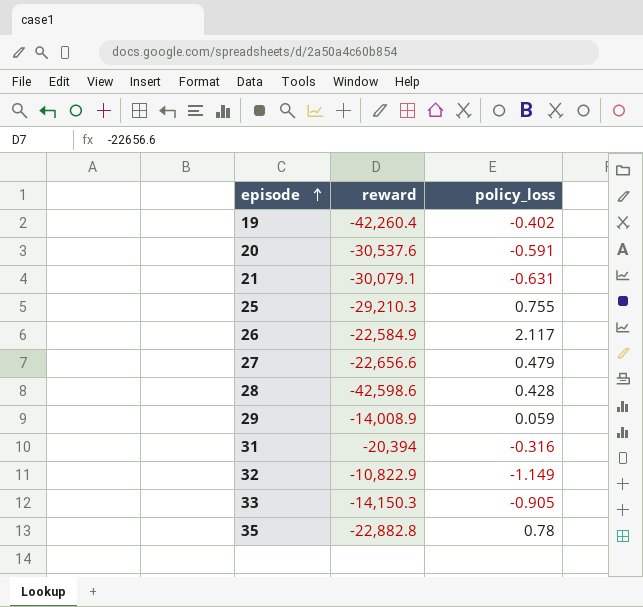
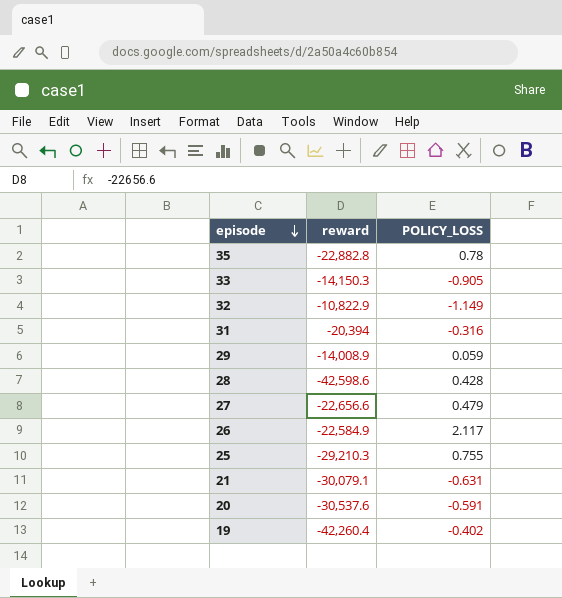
row order: episode ascending -> episode descending
column name: policy_loss -> POLICY_LOSS

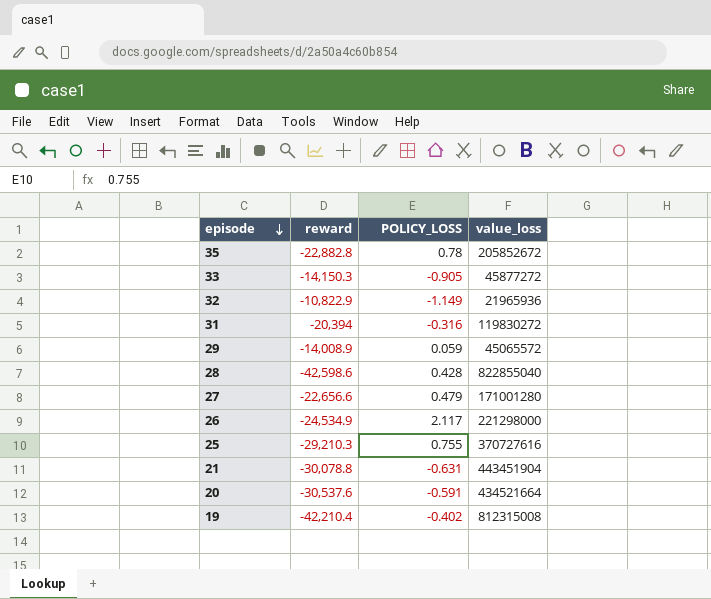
column value_loss | position: none -> 4
26 | reward: -22,584.9 -> -24,534.9
21 | reward: -30,079.1 -> -30,078.8
19 | reward: -42,260.4 -> -42,210.4

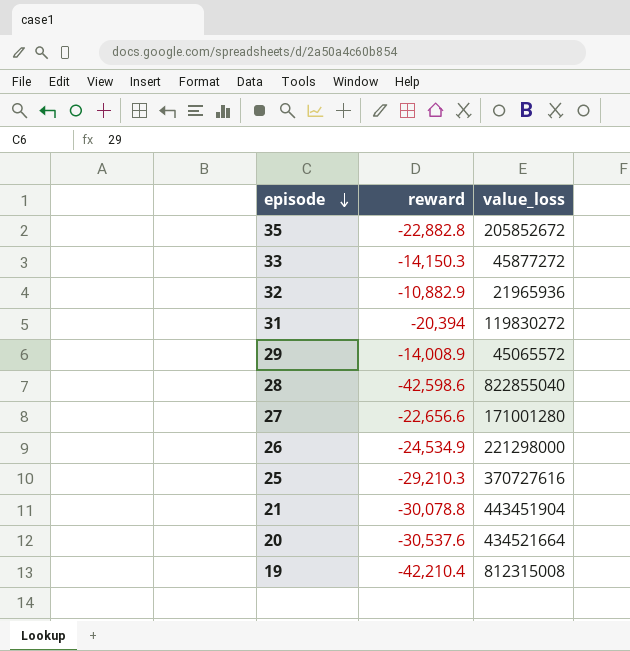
column POLICY_LOSS | position: 3 -> none
32 | reward: -10,822.9 -> -10,882.9

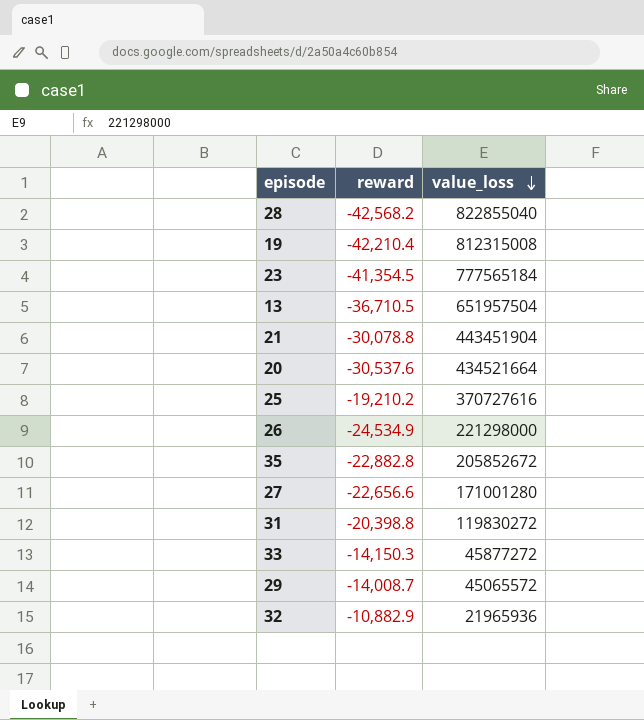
row order: episode descending -> value_loss descending
28 | reward: -42,598.6 -> -42,568.2
row 23: none -> -41,354.5 | 777565184
row 13: none -> -36,710.5 | 651957504
25 | reward: -29,210.3 -> -19,210.2
31 | reward: -20,394 -> -20,398.8
29 | reward: -14,008.9 -> -14,008.7

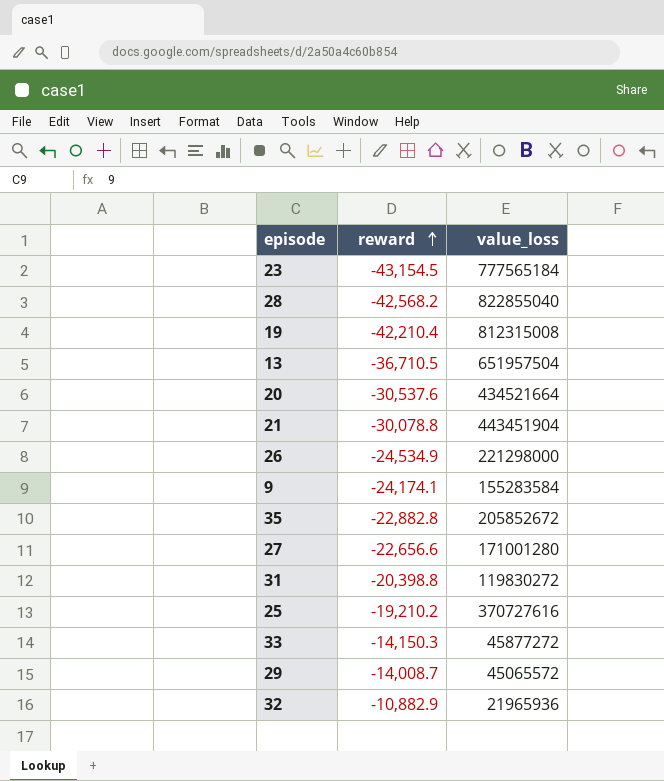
row order: value_loss descending -> reward ascending
23 | reward: -41,354.5 -> -43,154.5
row 9: none -> -24,174.1 | 155283584

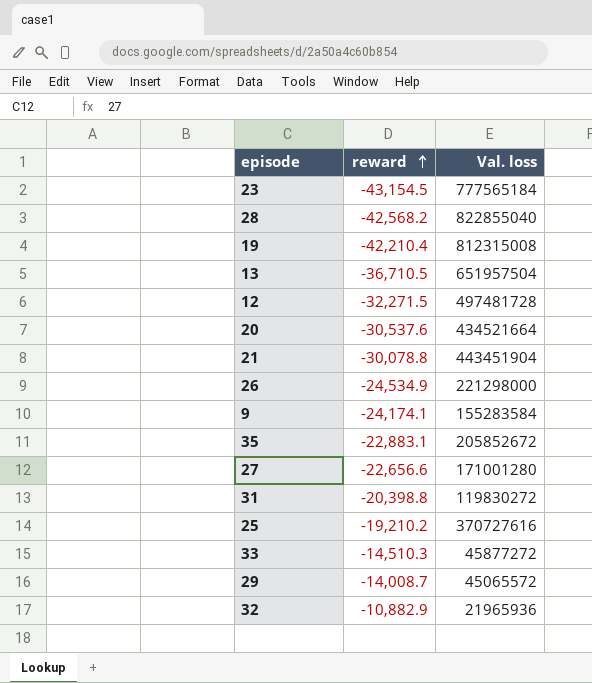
column name: value_loss -> Val. loss
row 12: none -> -32,271.5 | 497481728
35 | reward: -22,882.8 -> -22,883.1
33 | reward: -14,150.3 -> -14,510.3

